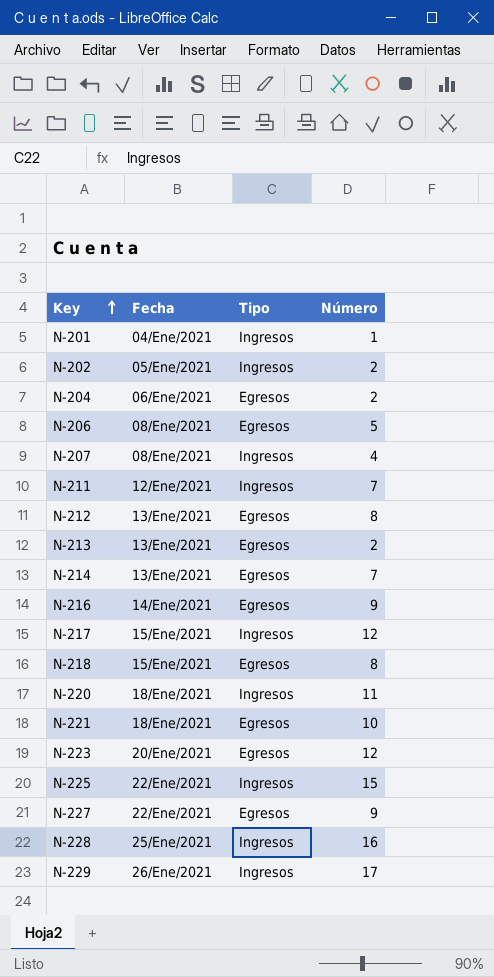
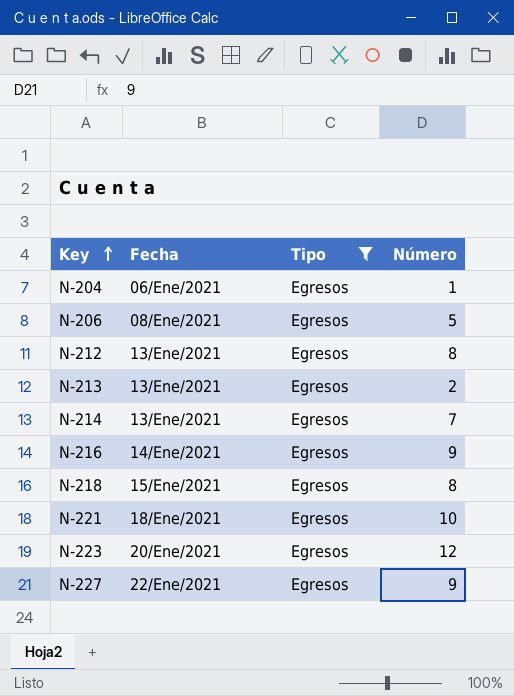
filter: none -> Tipo = Egresos
N-204 | Número: 2 -> 1

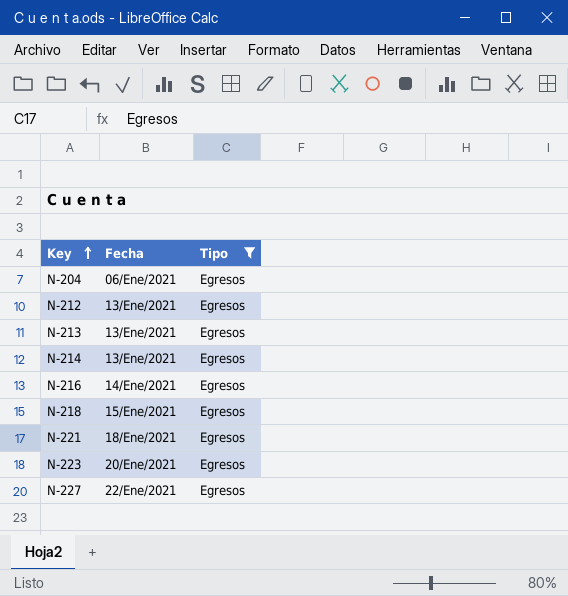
column Número | position: 4 -> none
row N-206: 08/Ene/2021 | Egresos | 5 -> none

